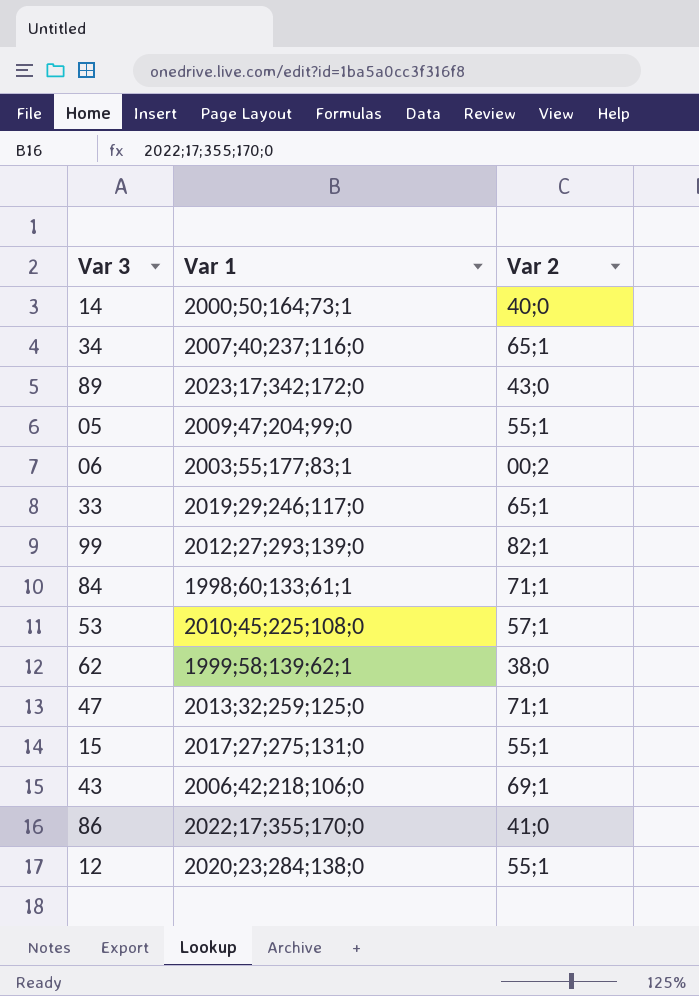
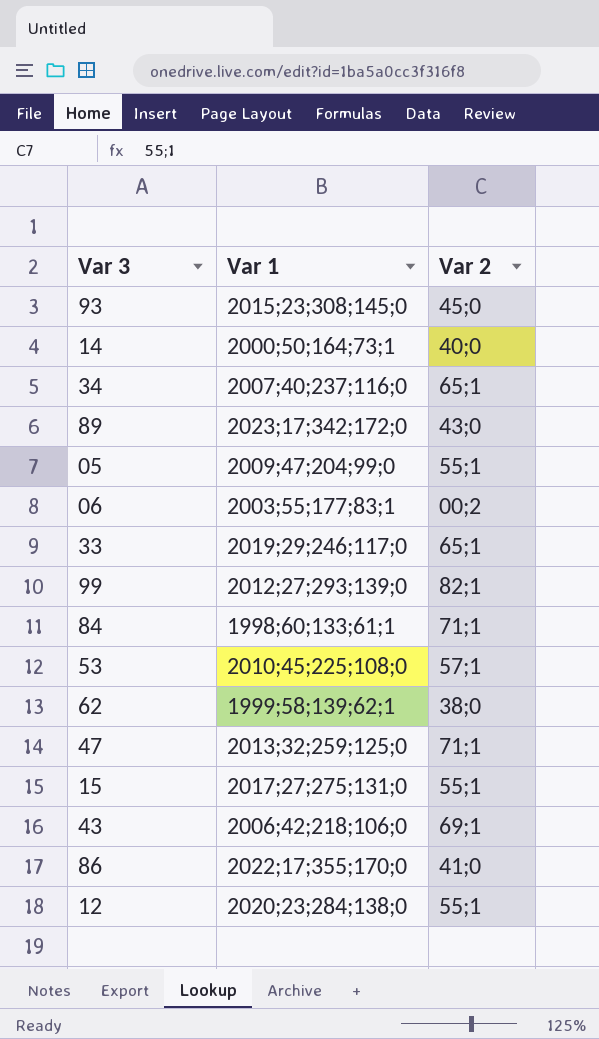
row 93: none -> 2015;23;308;145;0 | 45;0

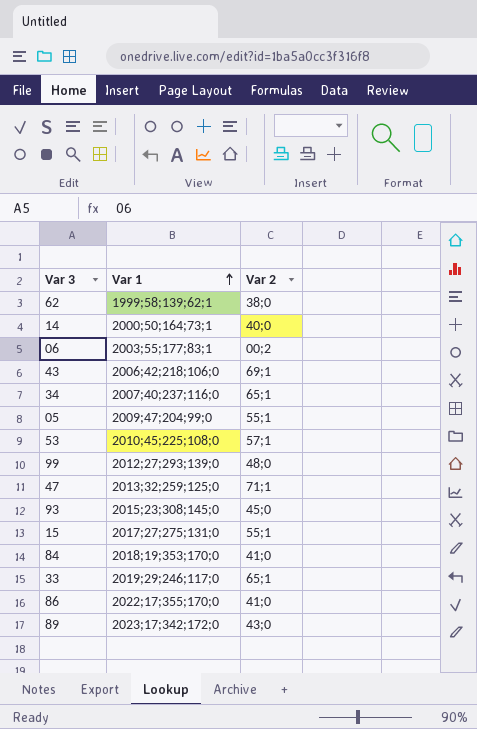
row order: none -> Var 1 ascending
row 12: 2020;23;284;138;0 | 55;1 -> none
99 | Var 2: 82;1 -> 48;0
84 | Var 1: 1998;60;133;61;1 -> 2018;19;353;170;0
84 | Var 2: 71;1 -> 41;0

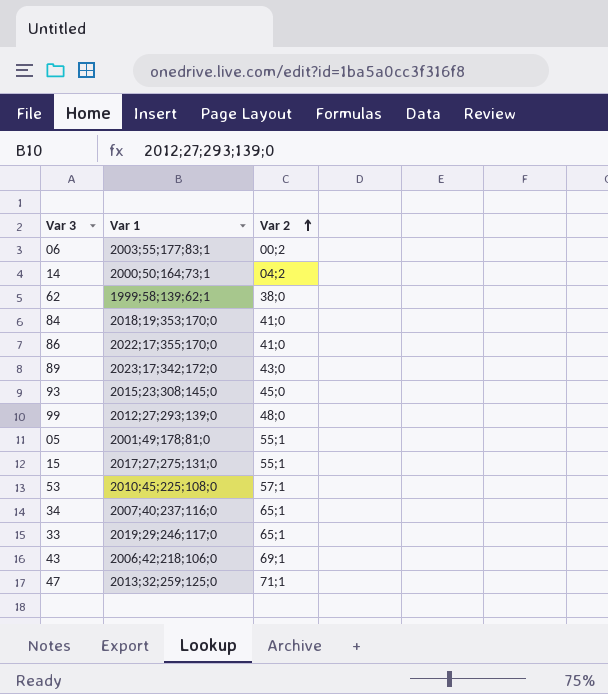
row order: Var 1 ascending -> Var 2 ascending
14 | Var 2: 40;0 -> 04;2
05 | Var 1: 2009;47;204;99;0 -> 2001;49;178;81;0

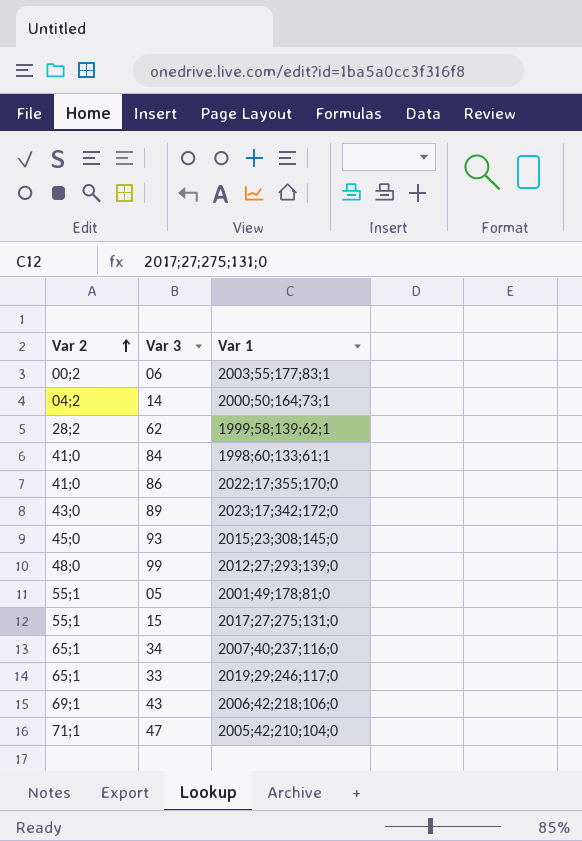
column Var 2 | position: 3 -> 1
row 53: 2010;45;225;108;0 | 57;1 -> none
62 | Var 2: 38;0 -> 28;2
84 | Var 1: 2018;19;353;170;0 -> 1998;60;133;61;1
47 | Var 1: 2013;32;259;125;0 -> 2005;42;210;104;0

